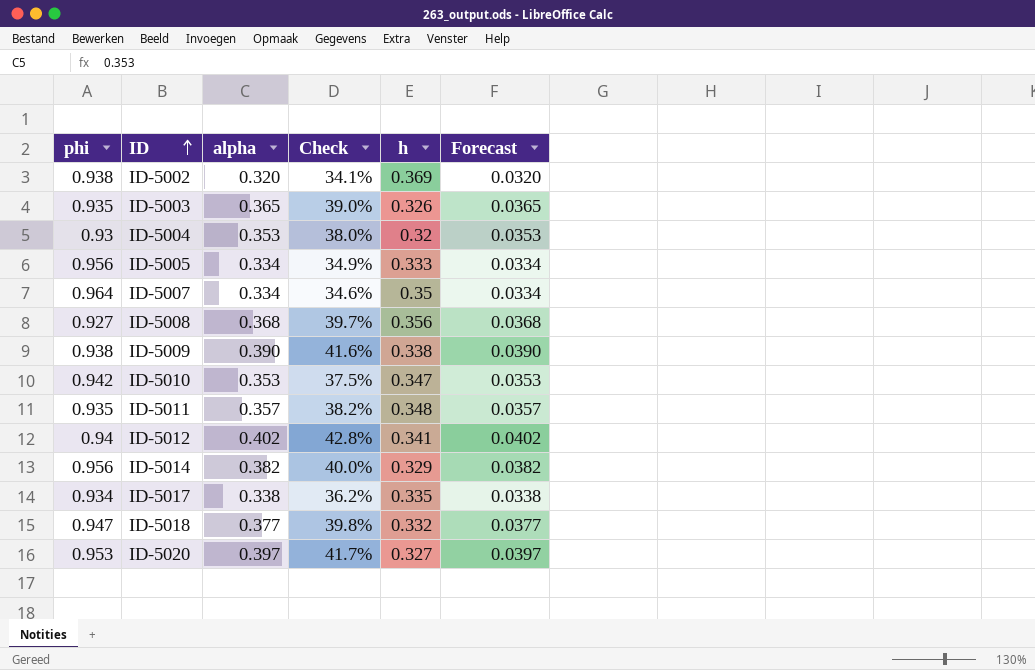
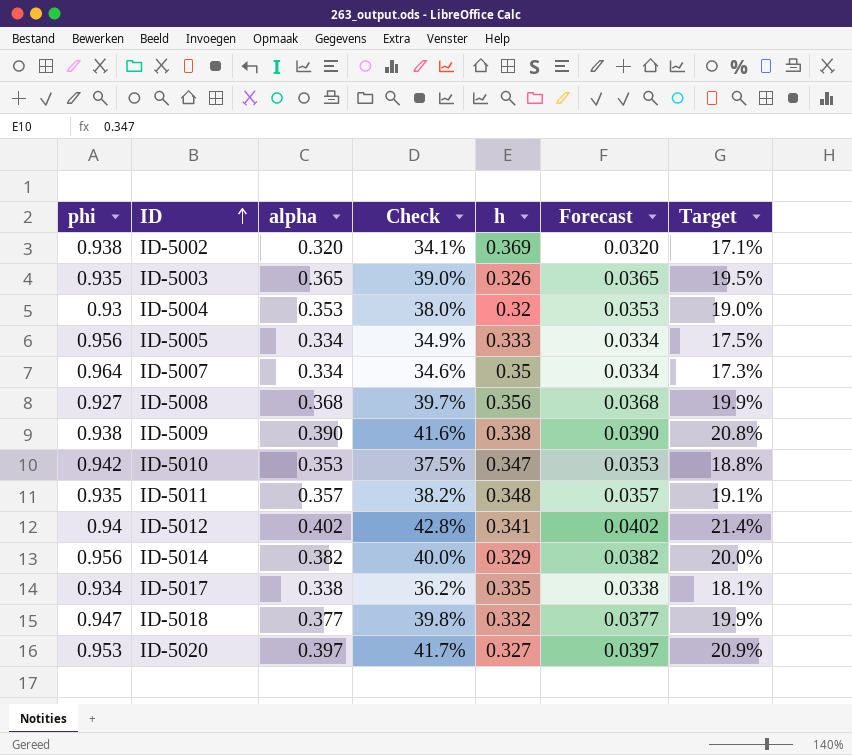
column Target | formula: none -> [Check] * 0.5

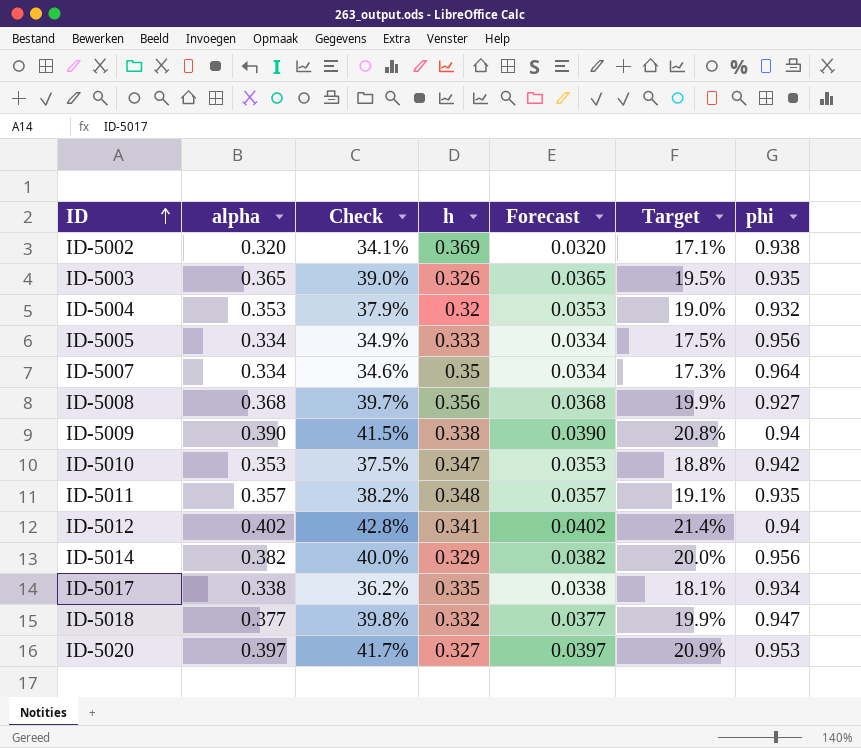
column phi | position: 1 -> 7
ID-5004 | Check: 38.0% -> 37.9%
ID-5004 | phi: 0.93 -> 0.932
ID-5009 | Check: 41.6% -> 41.5%
ID-5009 | phi: 0.938 -> 0.94

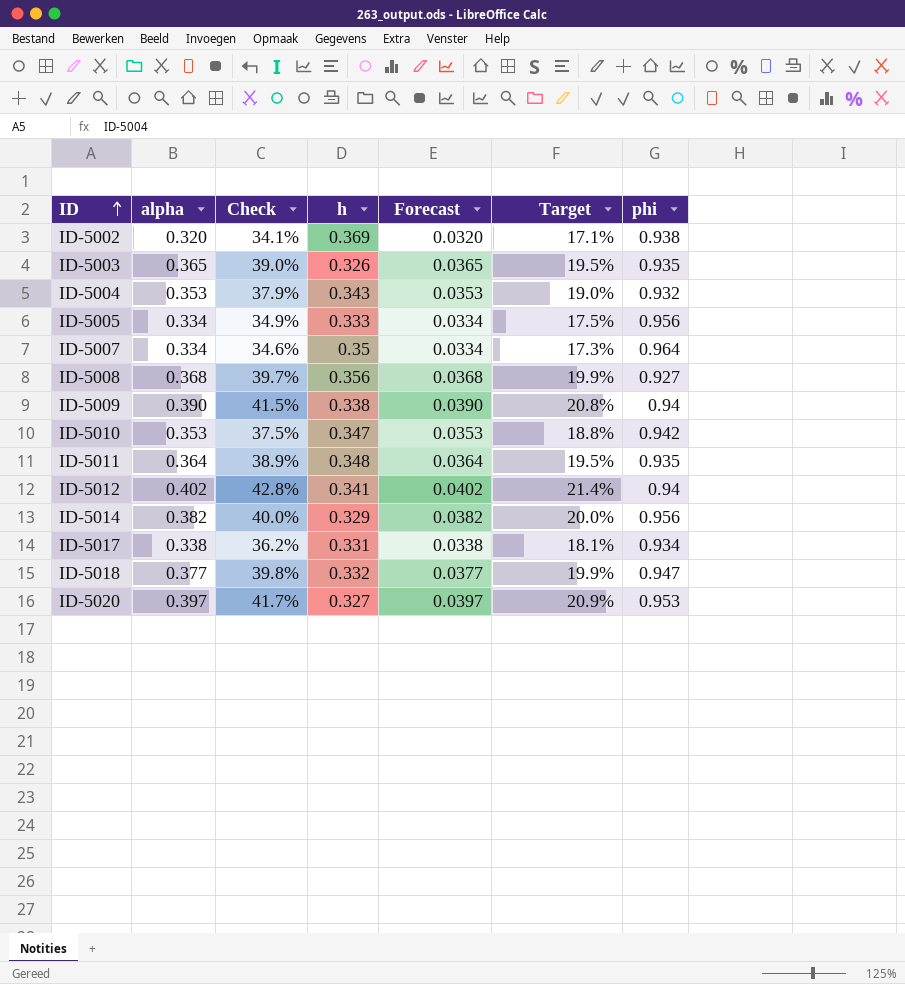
ID-5004 | h: 0.32 -> 0.343
ID-5011 | alpha: 0.357 -> 0.364
ID-5011 | Check: 38.2% -> 38.9%
ID-5011 | Forecast: 0.0357 -> 0.0364
ID-5011 | Target: 19.1% -> 19.5%
ID-5017 | h: 0.335 -> 0.331

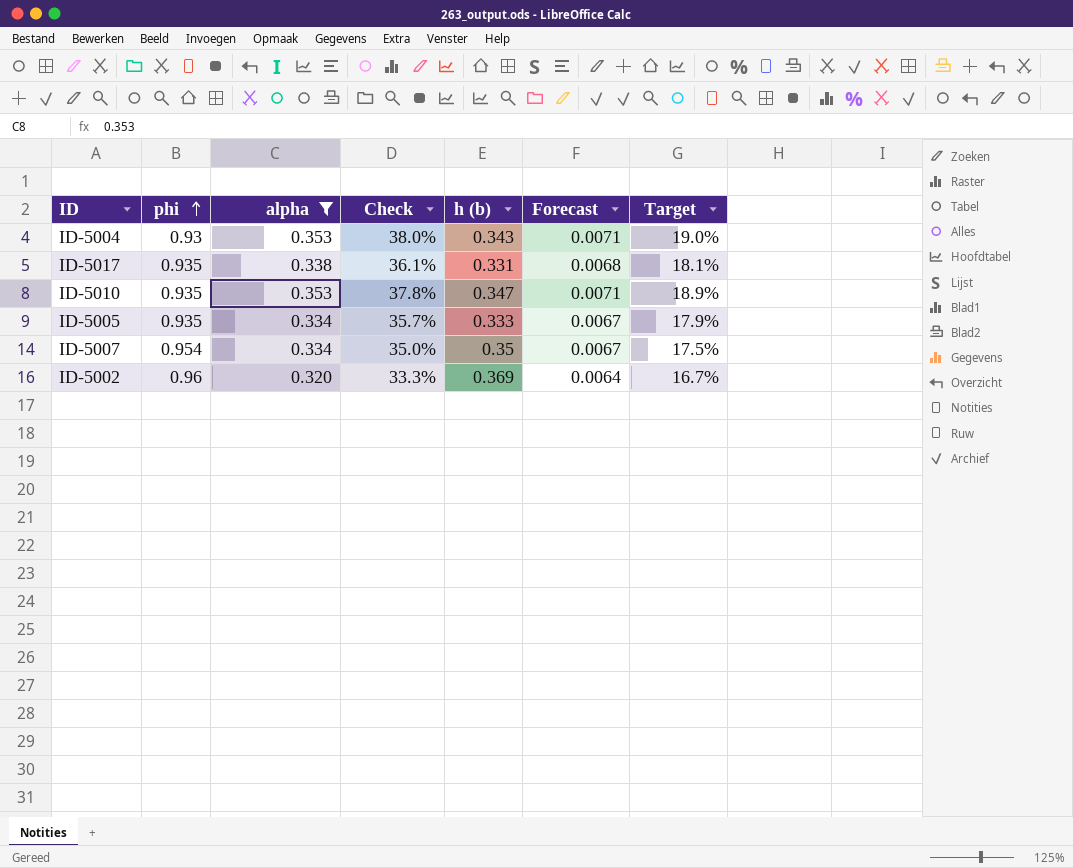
filter: none -> alpha <= 0.353
row order: ID ascending -> phi ascending
column phi | position: 7 -> 2
column name: h -> h (b)
column Forecast | formula: [alpha] * 0.1 -> [alpha] * 0.02
ID-5004 | phi: 0.932 -> 0.93
ID-5004 | Check: 37.9% -> 38.0%
ID-5017 | phi: 0.934 -> 0.935
ID-5017 | Check: 36.2% -> 36.1%
ID-5010 | phi: 0.942 -> 0.935
ID-5010 | Check: 37.5% -> 37.8%
ID-5010 | Target: 18.8% -> 18.9%
ID-5005 | phi: 0.956 -> 0.935
ID-5005 | Check: 34.9% -> 35.7%
ID-5005 | Target: 17.5% -> 17.9%
ID-5007 | phi: 0.964 -> 0.954
ID-5007 | Check: 34.6% -> 35.0%
ID-5007 | Target: 17.3% -> 17.5%
ID-5002 | phi: 0.938 -> 0.96
ID-5002 | Check: 34.1% -> 33.3%
ID-5002 | Target: 17.1% -> 16.7%

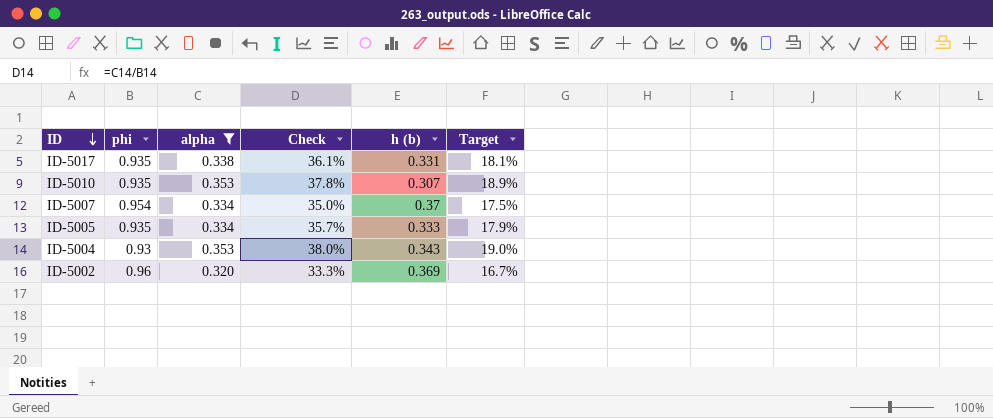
row order: phi ascending -> ID descending
column Forecast | formula: [alpha] * 0.02 -> none
ID-5010 | h (b): 0.347 -> 0.307
ID-5007 | h (b): 0.35 -> 0.37

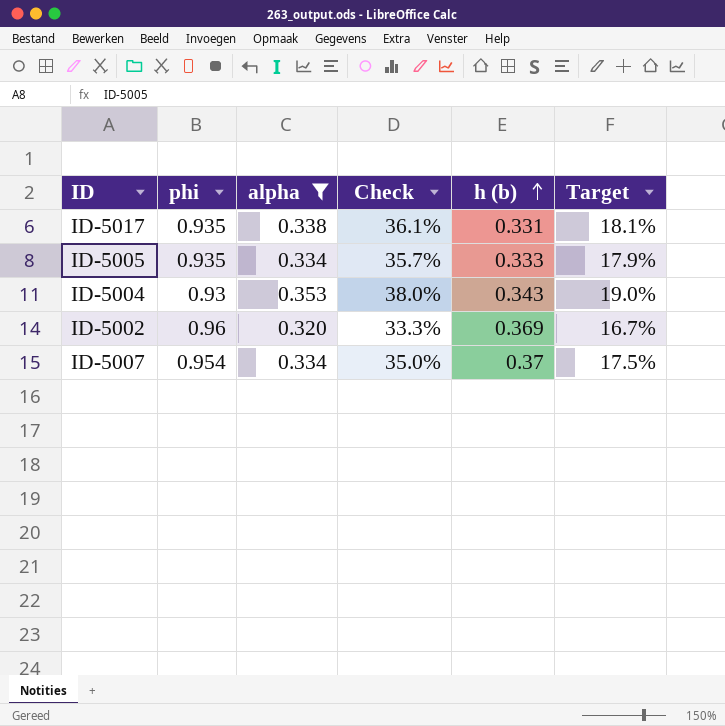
row order: ID descending -> h (b) ascending
row ID-5010: 0.935 | 0.353 | 37.8% | 0.307 | 18.9% -> none

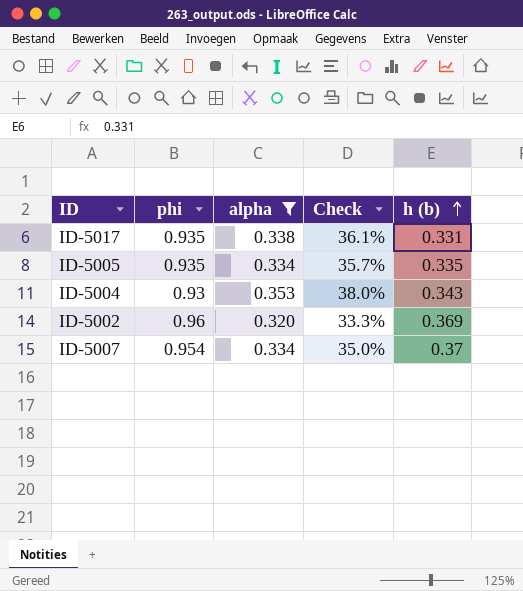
column Target | formula: [Check] * 0.5 -> none
ID-5005 | h (b): 0.333 -> 0.335

